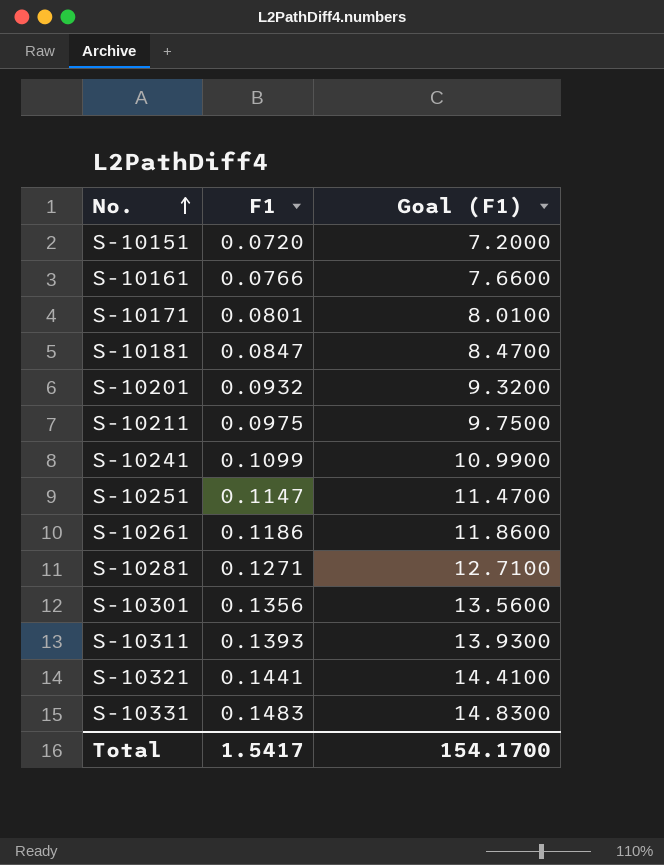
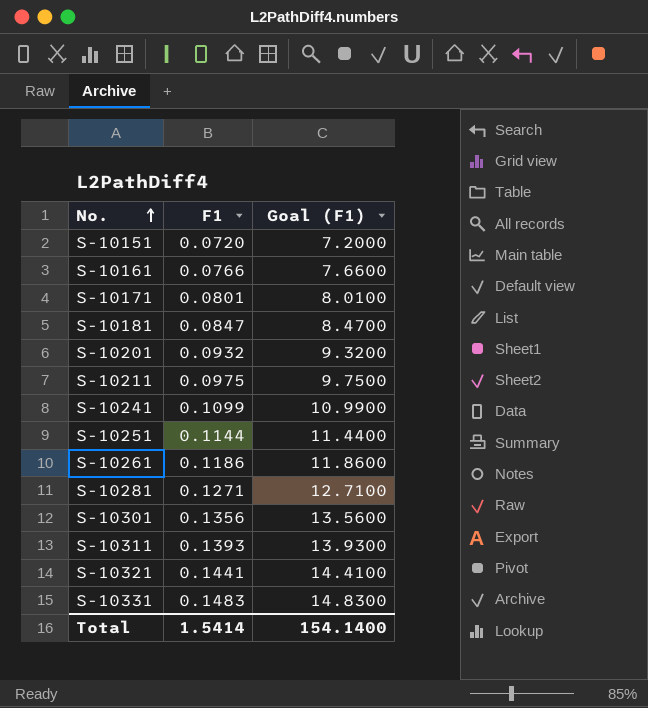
S-10251 | F1: 0.1147 -> 0.1144
S-10251 | Goal (F1): 11.4700 -> 11.4400
Total | F1: 1.5417 -> 1.5414
Total | Goal (F1): 154.1700 -> 154.1400

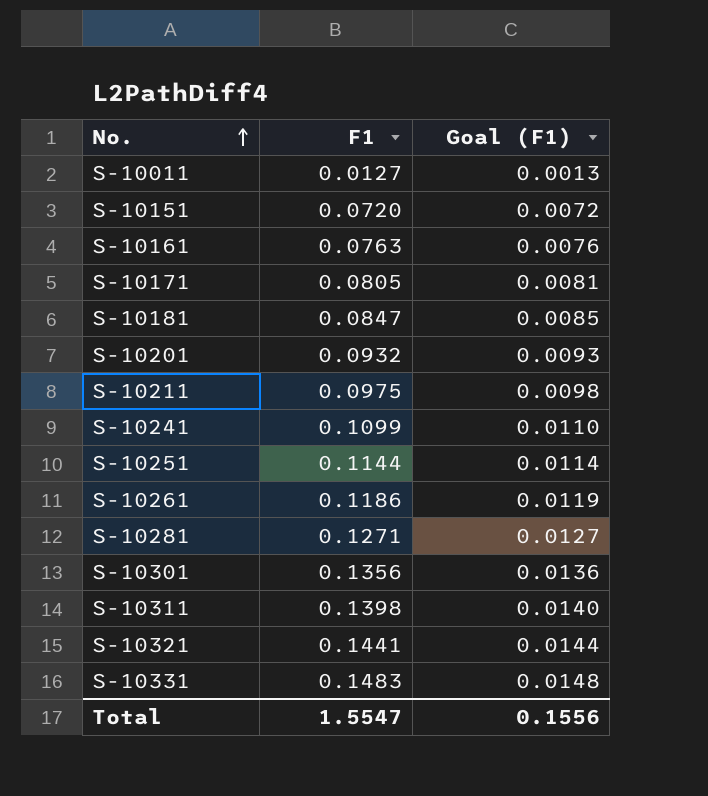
column Goal (F1) | formula: [F1] * 100 -> [F1] * 0.1
row S-10011: none -> 0.0127 | 0.0013
S-10161 | F1: 0.0766 -> 0.0763
S-10171 | F1: 0.0801 -> 0.0805
S-10311 | F1: 0.1393 -> 0.1398
Total | F1: 1.5414 -> 1.5547
Total | Goal (F1): 154.1400 -> 0.1556

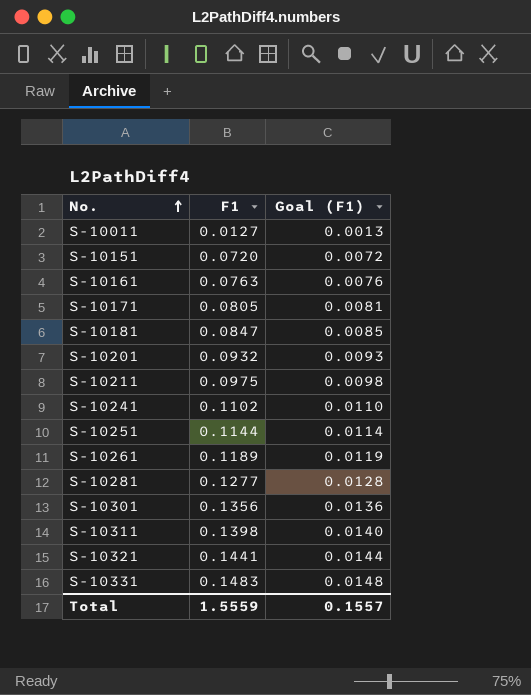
S-10241 | F1: 0.1099 -> 0.1102
S-10261 | F1: 0.1186 -> 0.1189
S-10281 | F1: 0.1271 -> 0.1277
S-10281 | Goal (F1): 0.0127 -> 0.0128
Total | F1: 1.5547 -> 1.5559
Total | Goal (F1): 0.1556 -> 0.1557

